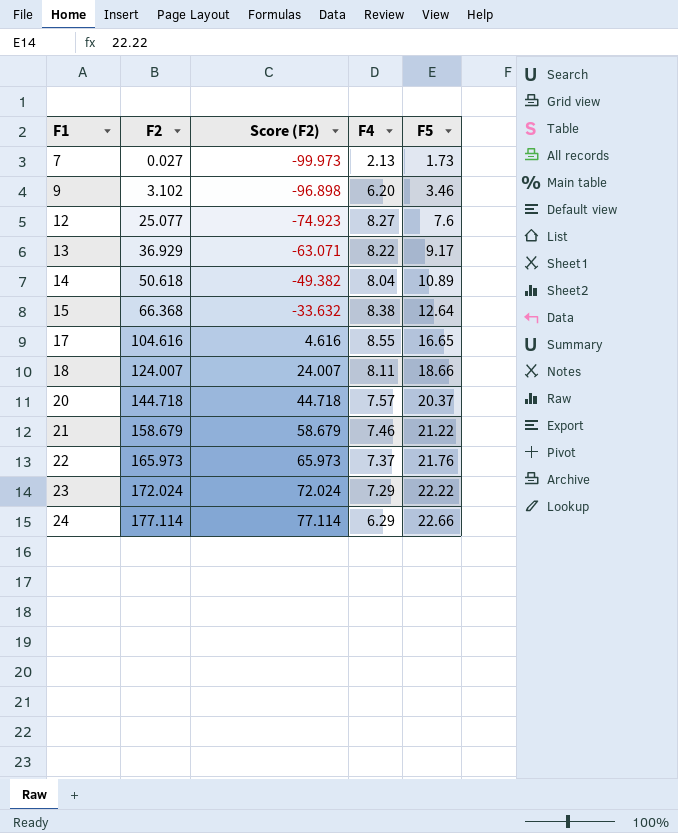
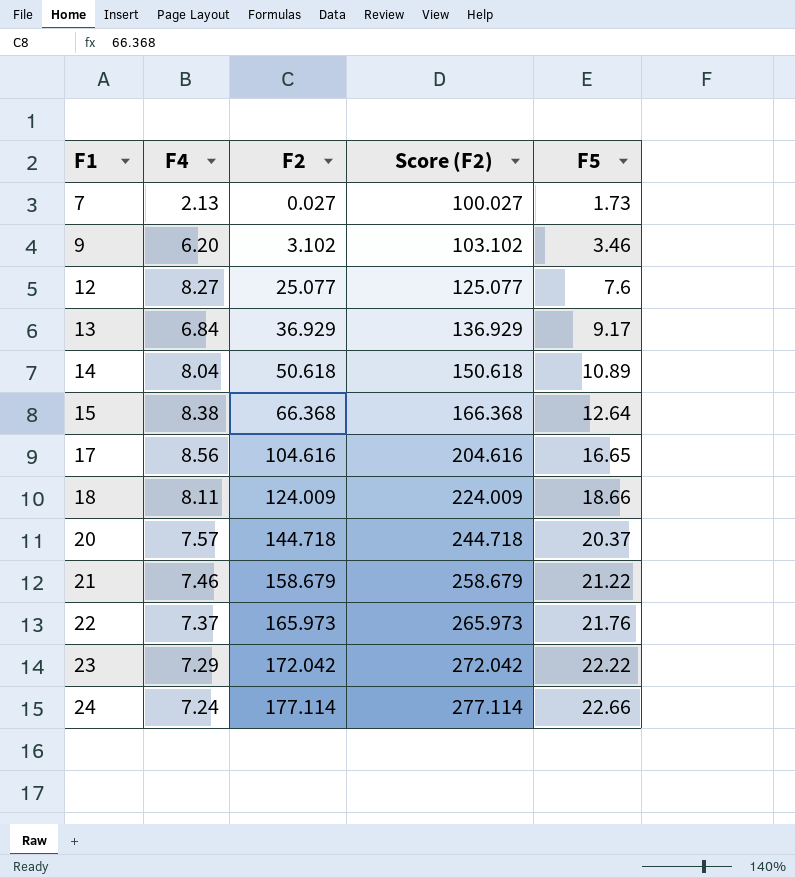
column F4 | position: 4 -> 2
column Score (F2) | formula: [F2] - 100 -> [F2] + 100
13 | F4: 8.22 -> 6.84
17 | F4: 8.55 -> 8.56
18 | F2: 124.007 -> 124.009
23 | F2: 172.024 -> 172.042
24 | F4: 6.29 -> 7.24

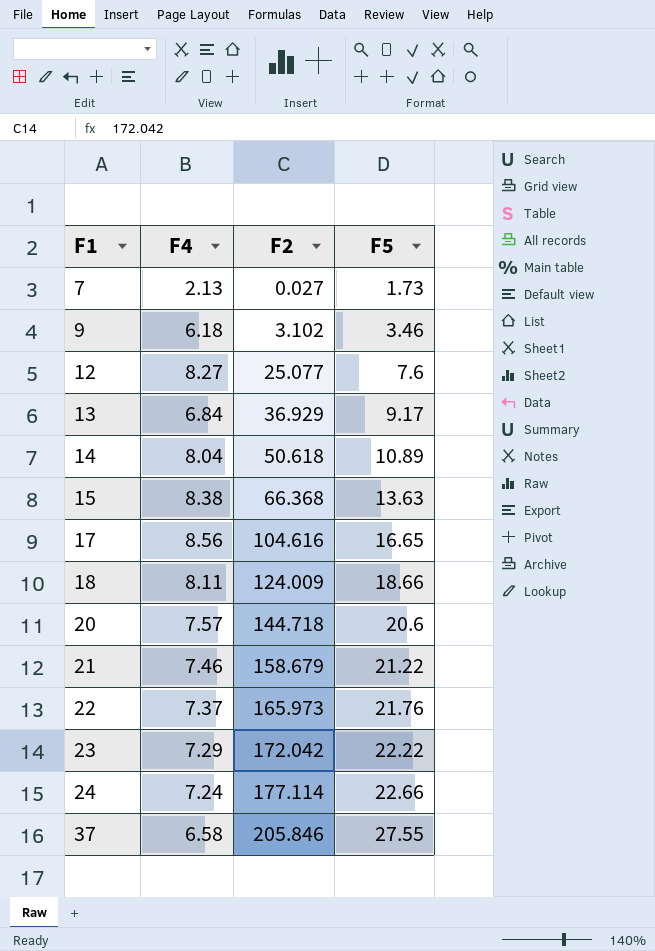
column Score (F2) | formula: [F2] + 100 -> none
9 | F4: 6.20 -> 6.18
15 | F5: 12.64 -> 13.63
20 | F5: 20.37 -> 20.6
row 37: none -> 6.58 | 205.846 | 27.55

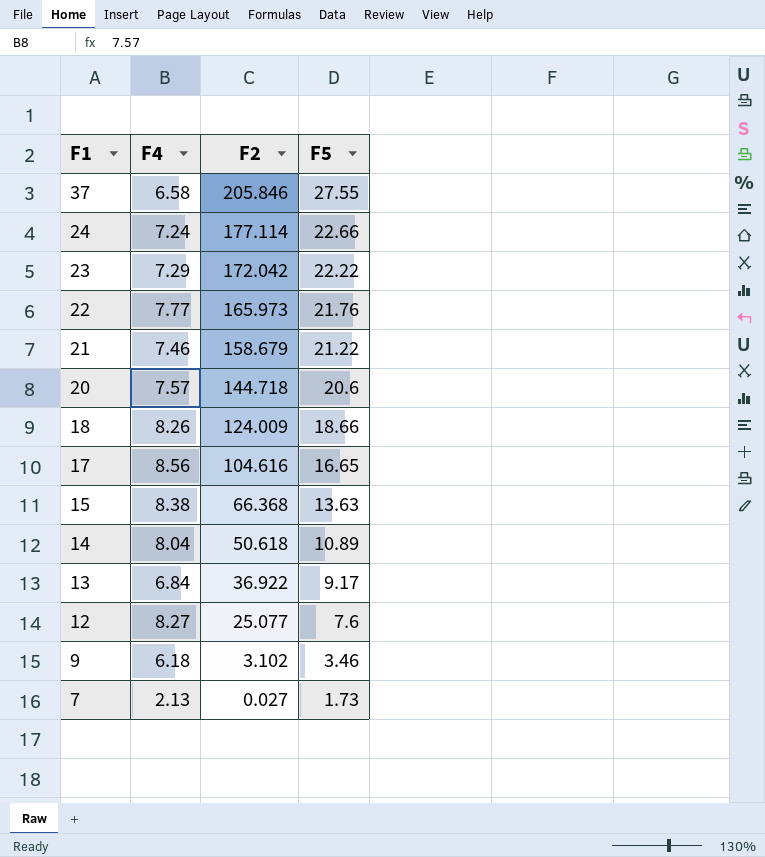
row order: F1 ascending -> F1 descending
22 | F4: 7.37 -> 7.77
18 | F4: 8.11 -> 8.26
13 | F2: 36.929 -> 36.922

